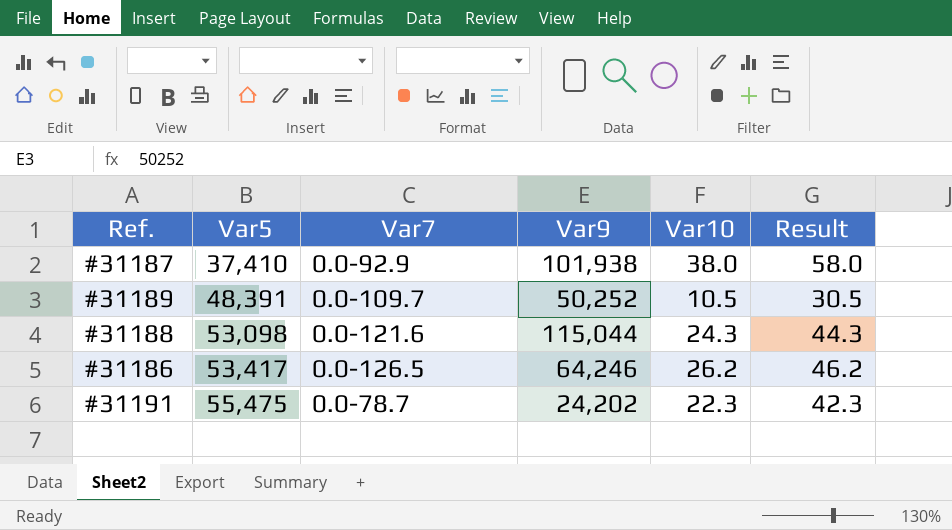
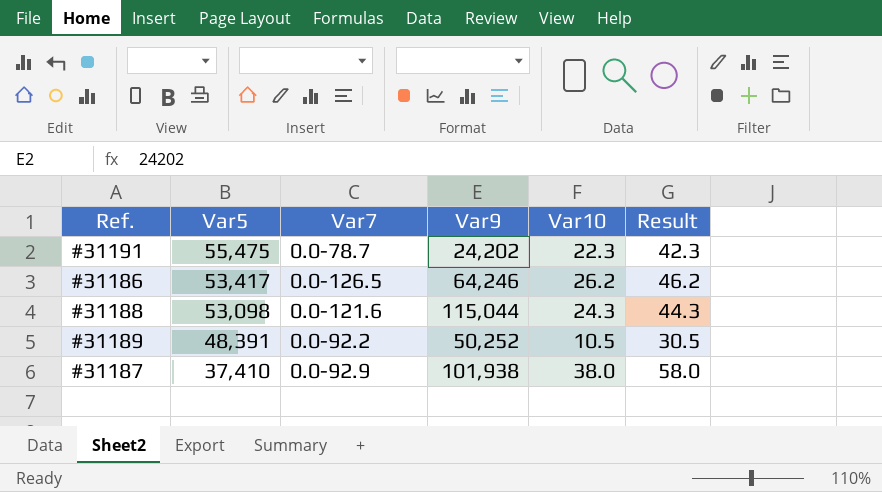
row order: Var5 ascending -> Var5 descending
#31189 | Var7: 0.0-109.7 -> 0.0-92.2

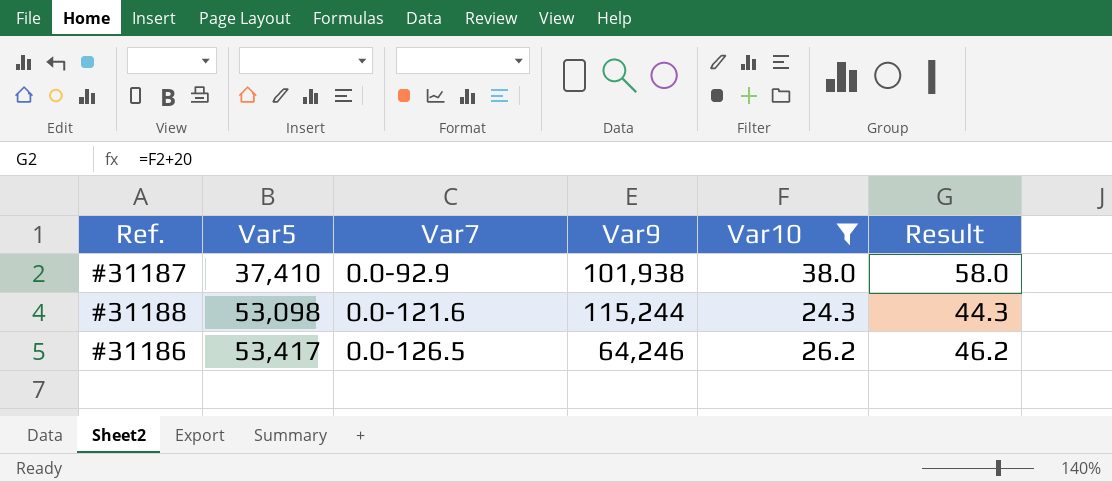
filter: none -> Var10 >= 24.3
row order: Var5 descending -> Var5 ascending
#31188 | Var9: 115,044 -> 115,244

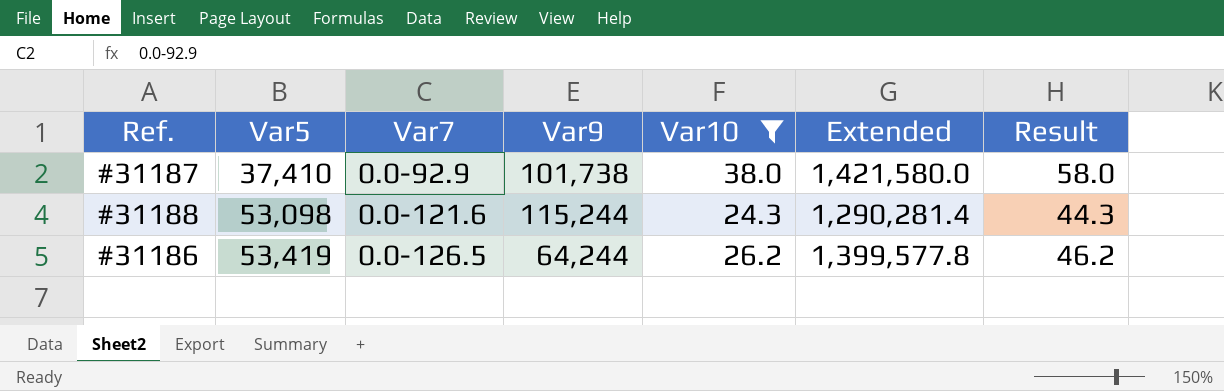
column Extended | formula: none -> [Var5] * [Var10]
#31187 | Var9: 101,938 -> 101,738
#31186 | Var5: 53,417 -> 53,419
#31186 | Var9: 64,246 -> 64,244

